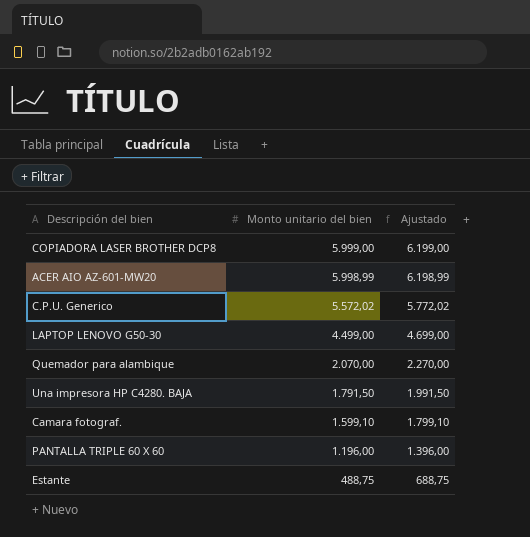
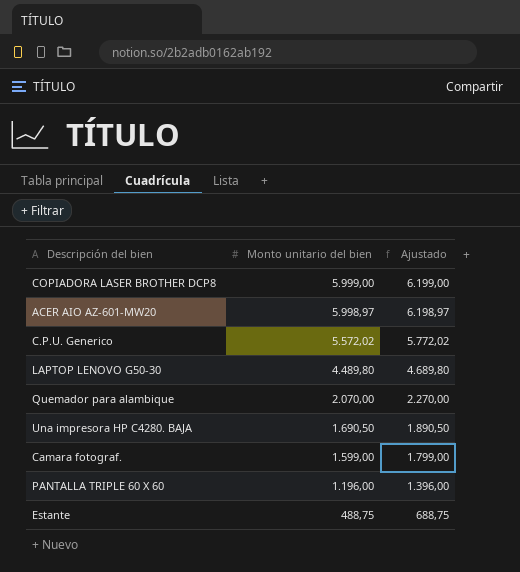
ACER AIO AZ-601-MW20 | Monto unitario del bien: 5.998,99 -> 5.998,97
ACER AIO AZ-601-MW20 | Ajustado: 6.198,99 -> 6.198,97
LAPTOP LENOVO G50-30 | Monto unitario del bien: 4.499,00 -> 4.489,80
LAPTOP LENOVO G50-30 | Ajustado: 4.699,00 -> 4.689,80
Una impresora HP C4280. BAJA | Monto unitario del bien: 1.791,50 -> 1.690,50
Una impresora HP C4280. BAJA | Ajustado: 1.991,50 -> 1.890,50
Camara fotograf. | Monto unitario del bien: 1.599,10 -> 1.599,00
Camara fotograf. | Ajustado: 1.799,10 -> 1.799,00

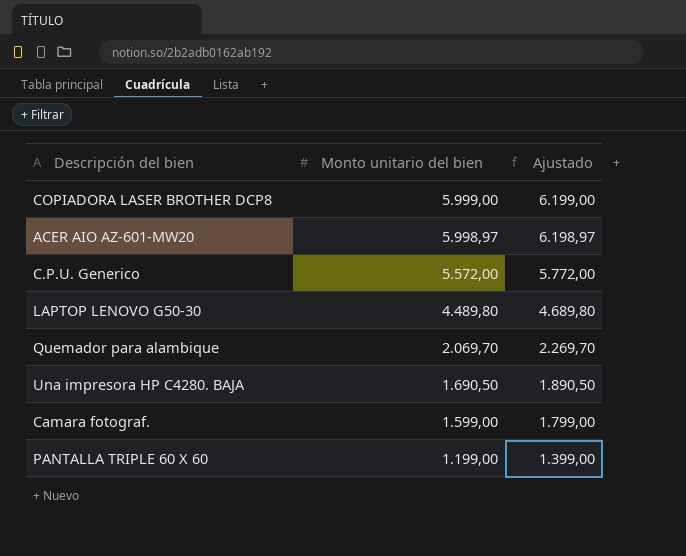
row Estante: 488,75 | 688,75 -> none
C.P.U. Generico | Monto unitario del bien: 5.572,02 -> 5.572,00
C.P.U. Generico | Ajustado: 5.772,02 -> 5.772,00
Quemador para alambique | Monto unitario del bien: 2.070,00 -> 2.069,70
Quemador para alambique | Ajustado: 2.270,00 -> 2.269,70
PANTALLA TRIPLE 60 X 60 | Monto unitario del bien: 1.196,00 -> 1.199,00
PANTALLA TRIPLE 60 X 60 | Ajustado: 1.396,00 -> 1.399,00

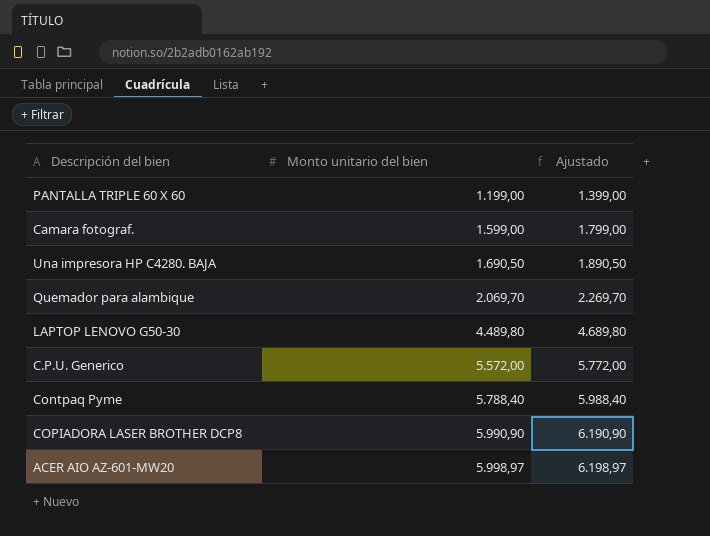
row order: Monto unitario del bien descending -> Monto unitario del bien ascending
row Contpaq Pyme: none -> 5.788,40 | 5.988,40
COPIADORA LASER BROTHER DCP8 | Monto unitario del bien: 5.999,00 -> 5.990,90
COPIADORA LASER BROTHER DCP8 | Ajustado: 6.199,00 -> 6.190,90

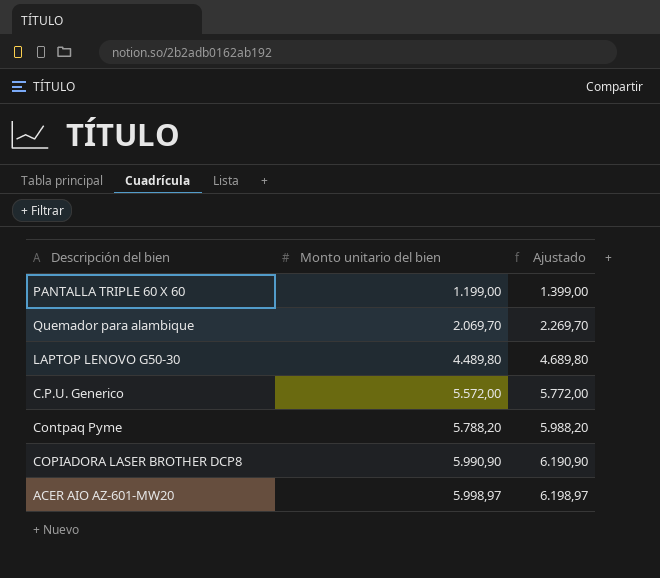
row Camara fotograf.: 1.599,00 | 1.799,00 -> none
row Una impresora HP C4280. BAJA: 1.690,50 | 1.890,50 -> none
Contpaq Pyme | Monto unitario del bien: 5.788,40 -> 5.788,20
Contpaq Pyme | Ajustado: 5.988,40 -> 5.988,20

